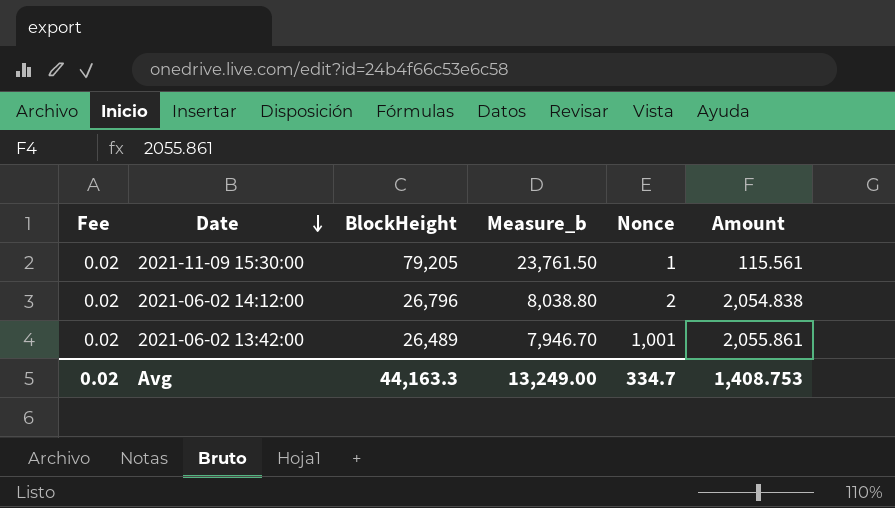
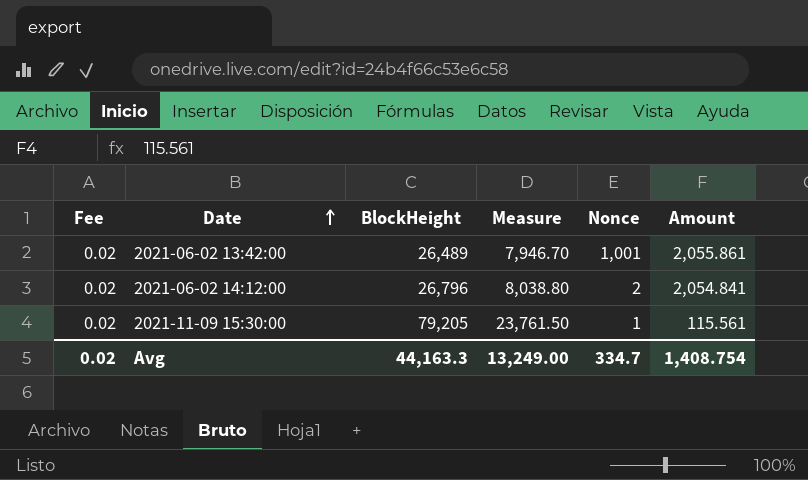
row order: Date descending -> Date ascending
column name: Measure_b -> Measure
2021-06-02 14:12:00 | Amount: 2,054.838 -> 2,054.841
Avg | Amount: 1,408.753 -> 1,408.754

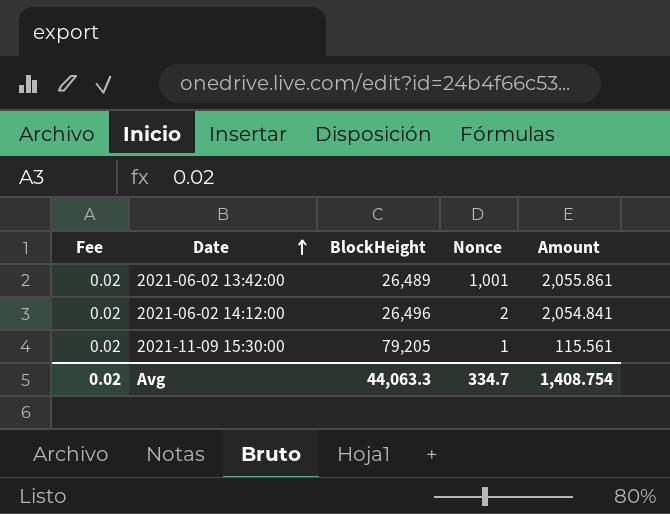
column Measure | formula: [BlockHeight] * 0.3 -> none
2021-06-02 14:12:00 | BlockHeight: 26,796 -> 26,496
Avg | BlockHeight: 44,163.3 -> 44,063.3

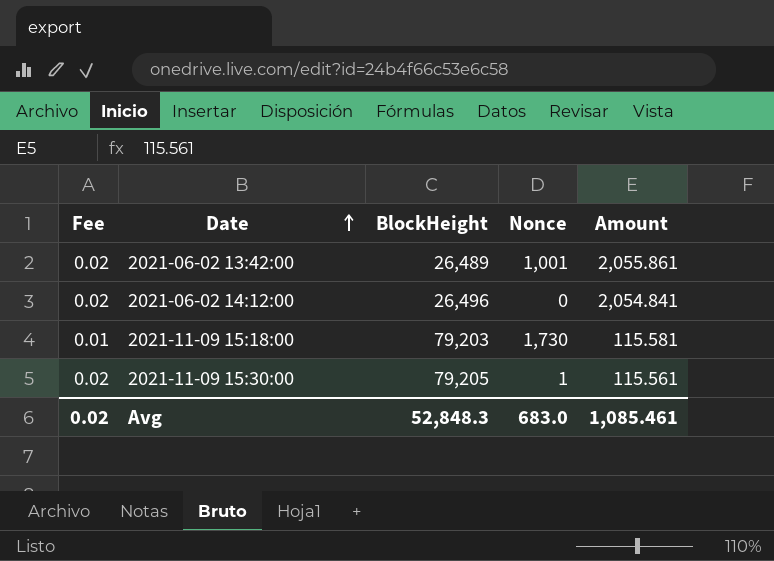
2021-06-02 14:12:00 | Nonce: 2 -> 0
row 2021-11-09 15:18:00: none -> 0.01 | 79,203 | 1,730 | 115.581
Avg | BlockHeight: 44,063.3 -> 52,848.3
Avg | Nonce: 334.7 -> 683.0
Avg | Amount: 1,408.754 -> 1,085.461

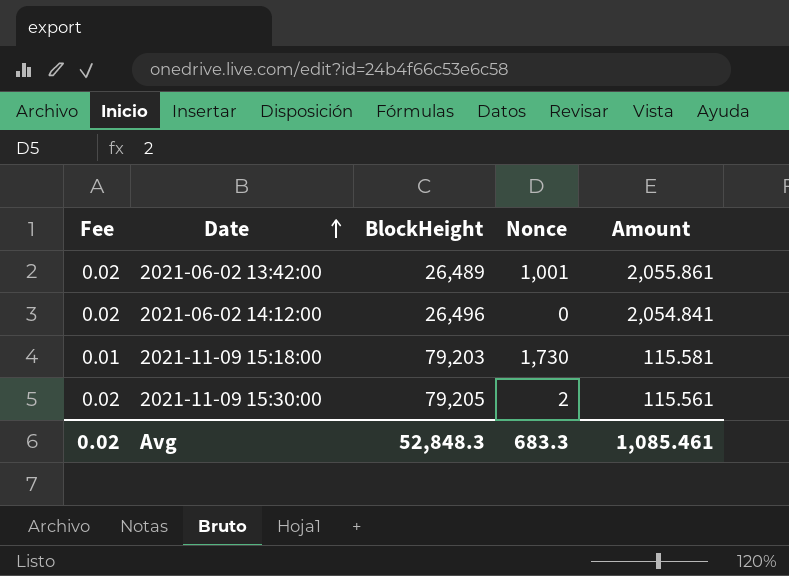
2021-11-09 15:30:00 | Nonce: 1 -> 2
Avg | Nonce: 683.0 -> 683.3

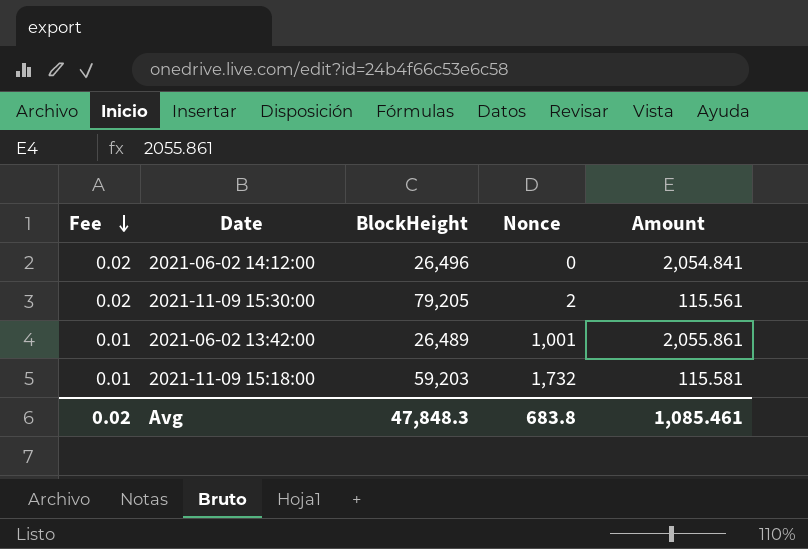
row order: Date ascending -> Fee descending
2021-06-02 13:42:00 | Fee: 0.02 -> 0.01
2021-11-09 15:18:00 | BlockHeight: 79,203 -> 59,203
2021-11-09 15:18:00 | Nonce: 1,730 -> 1,732
Avg | BlockHeight: 52,848.3 -> 47,848.3
Avg | Nonce: 683.3 -> 683.8

